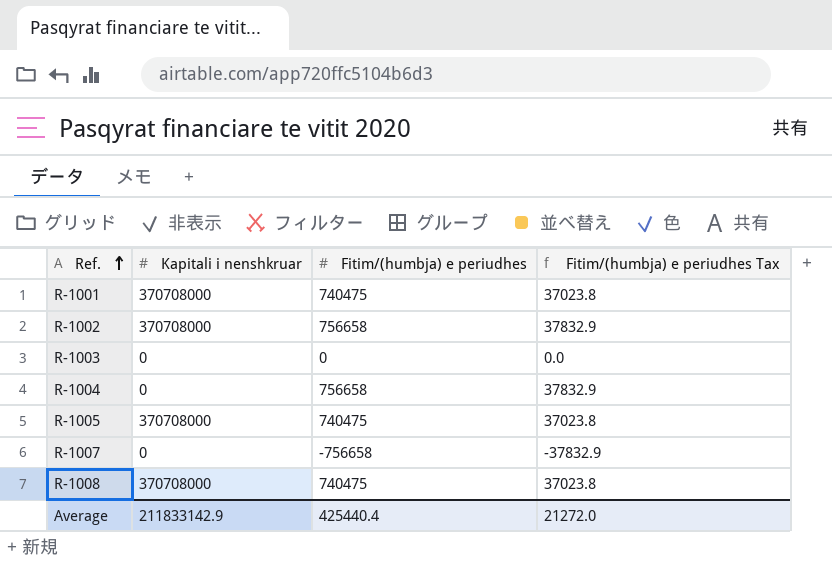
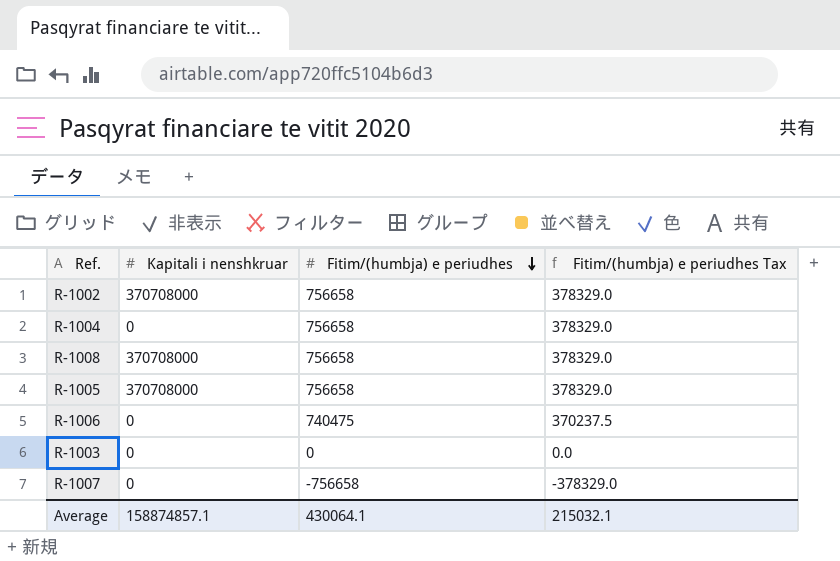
row order: Ref. ascending -> Fitim/(humbja) e periudhes descending
column Fitim/(humbja) e periudhes Tax | formula: [Fitim/(humbja) e periudhes] * 0.05 -> [Fitim/(humbja) e periudhes] * 0.5
row R-1001: 370708000 | 740475 | 37023.8 -> none
R-1008 | Fitim/(humbja) e periudhes: 740475 -> 756658
R-1005 | Fitim/(humbja) e periudhes: 740475 -> 756658
row R-1006: none -> 0 | 740475 | 370237.5
Average | Kapitali i nenshkruar: 211833142.9 -> 158874857.1
Average | Fitim/(humbja) e periudhes: 425440.4 -> 430064.1
Average | Fitim/(humbja) e periudhes Tax: 21272.0 -> 215032.1

